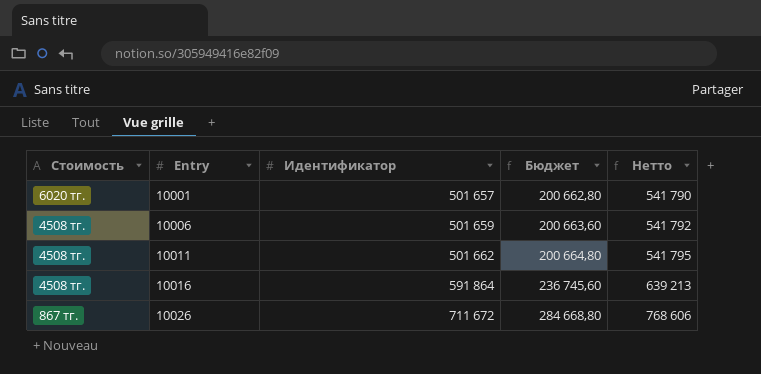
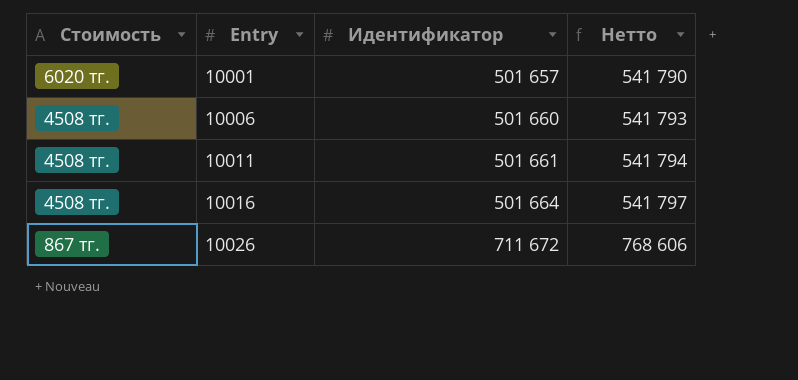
column Бюджет | formula: [Идентификатор] * 0,4 -> none
10006 | Идентификатор: 501 659 -> 501 660
10006 | Нетто: 541 792 -> 541 793
10011 | Идентификатор: 501 662 -> 501 661
10011 | Нетто: 541 795 -> 541 794
10016 | Идентификатор: 591 864 -> 501 664
10016 | Нетто: 639 213 -> 541 797

